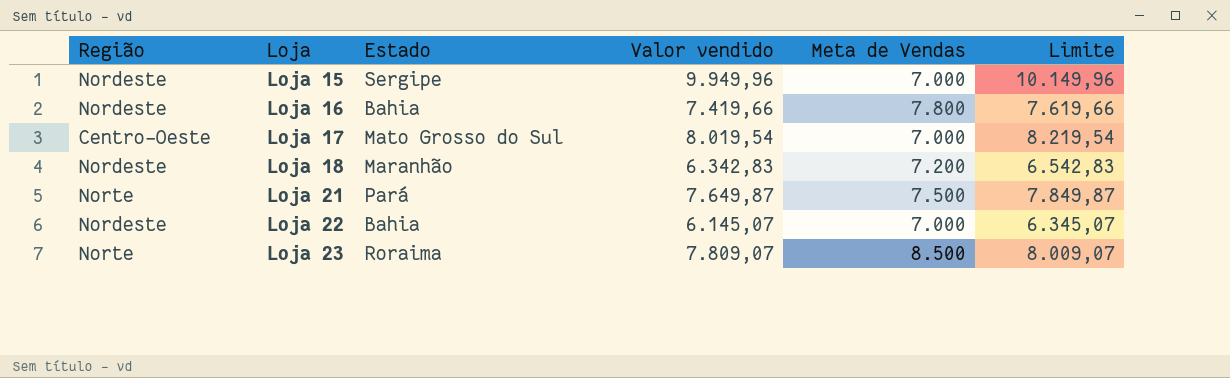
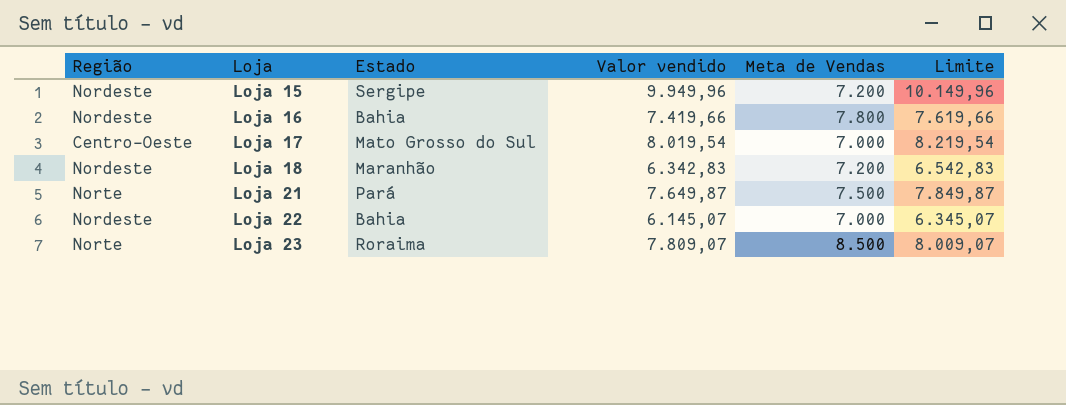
Loja 15 | Meta de Vendas: 7.000 -> 7.200

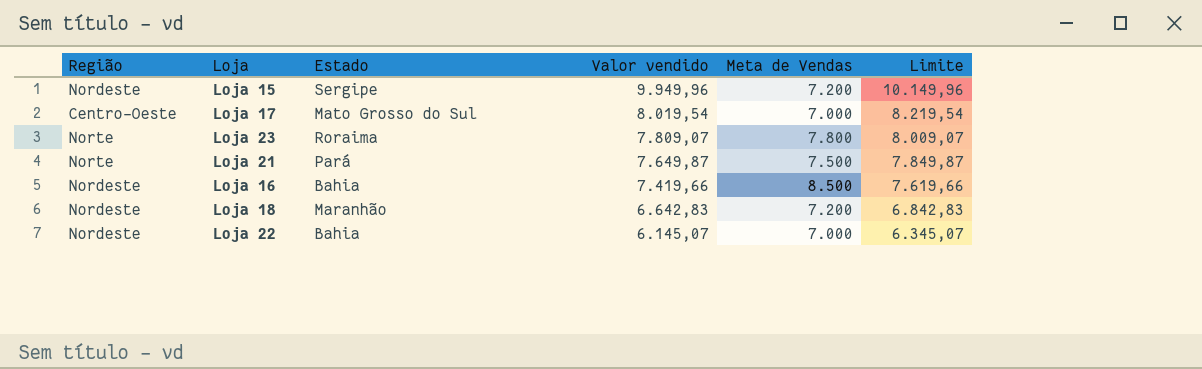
row order: Loja ascending -> Valor vendido descending
Loja 23 | Meta de Vendas: 8.500 -> 7.800
Loja 16 | Meta de Vendas: 7.800 -> 8.500
Loja 18 | Valor vendido: 6.342,83 -> 6.642,83
Loja 18 | Limite: 6.542,83 -> 6.842,83

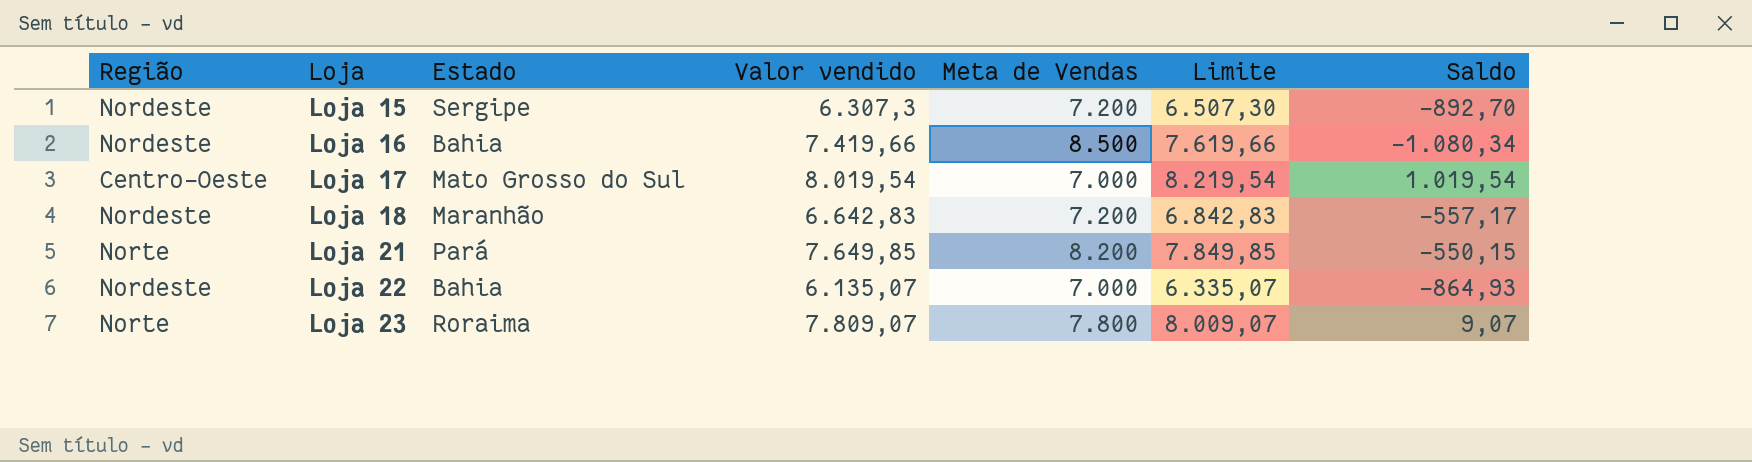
row order: Valor vendido descending -> Loja ascending
column Saldo | formula: none -> [Valor vendido] - [Meta de Vendas]
Loja 15 | Valor vendido: 9.949,96 -> 6.307,3
Loja 15 | Limite: 10.149,96 -> 6.507,30
Loja 21 | Valor vendido: 7.649,87 -> 7.649,85
Loja 21 | Meta de Vendas: 7.500 -> 8.200
Loja 21 | Limite: 7.849,87 -> 7.849,85
Loja 22 | Valor vendido: 6.145,07 -> 6.135,07
Loja 22 | Limite: 6.345,07 -> 6.335,07

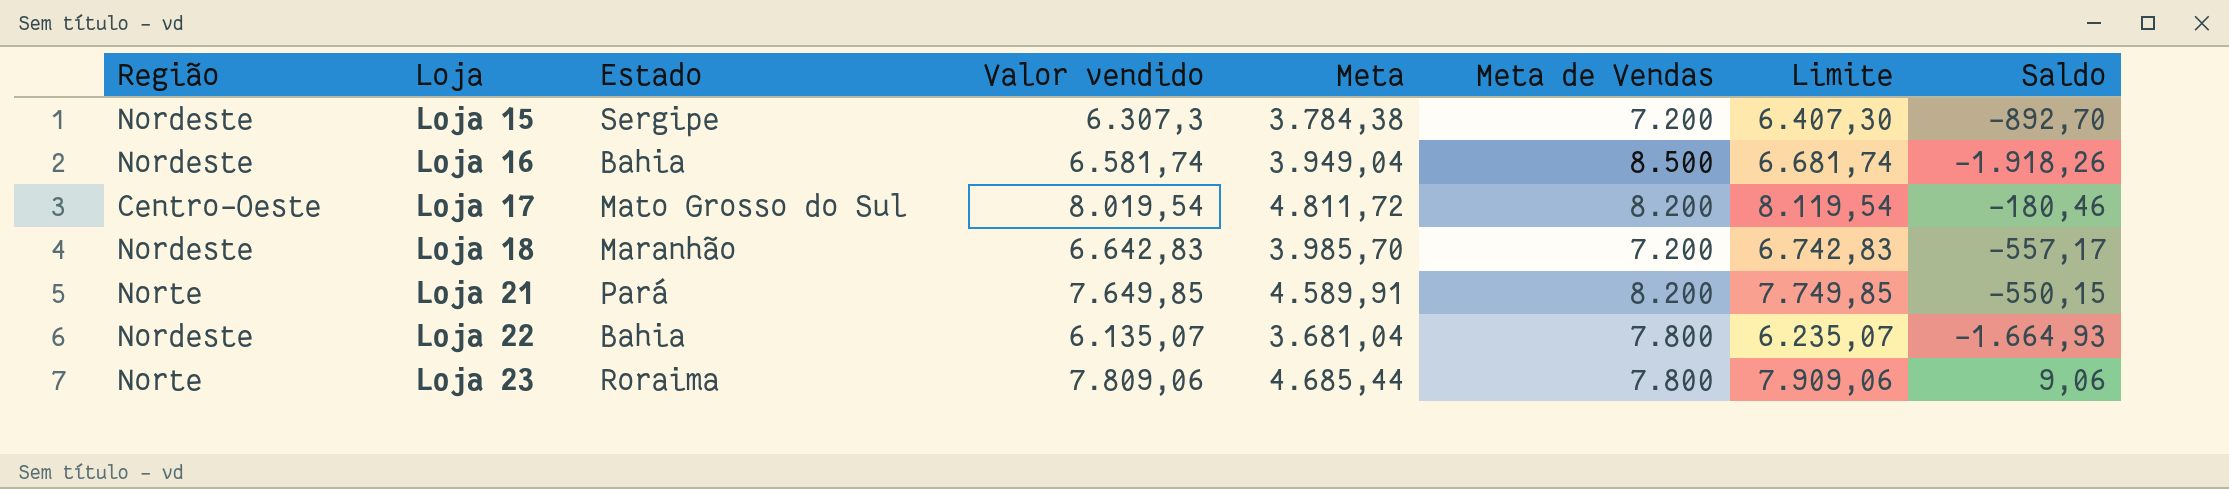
column Meta | formula: none -> [Valor vendido] * 0,6
column Limite | formula: [Valor vendido] + 200 -> [Valor vendido] + 100
Loja 16 | Valor vendido: 7.419,66 -> 6.581,74
Loja 16 | Saldo: -1.080,34 -> -1.918,26
Loja 17 | Meta de Vendas: 7.000 -> 8.200
Loja 17 | Saldo: 1.019,54 -> -180,46
Loja 22 | Meta de Vendas: 7.000 -> 7.800
Loja 22 | Saldo: -864,93 -> -1.664,93
Loja 23 | Valor vendido: 7.809,07 -> 7.809,06
Loja 23 | Saldo: 9,07 -> 9,06

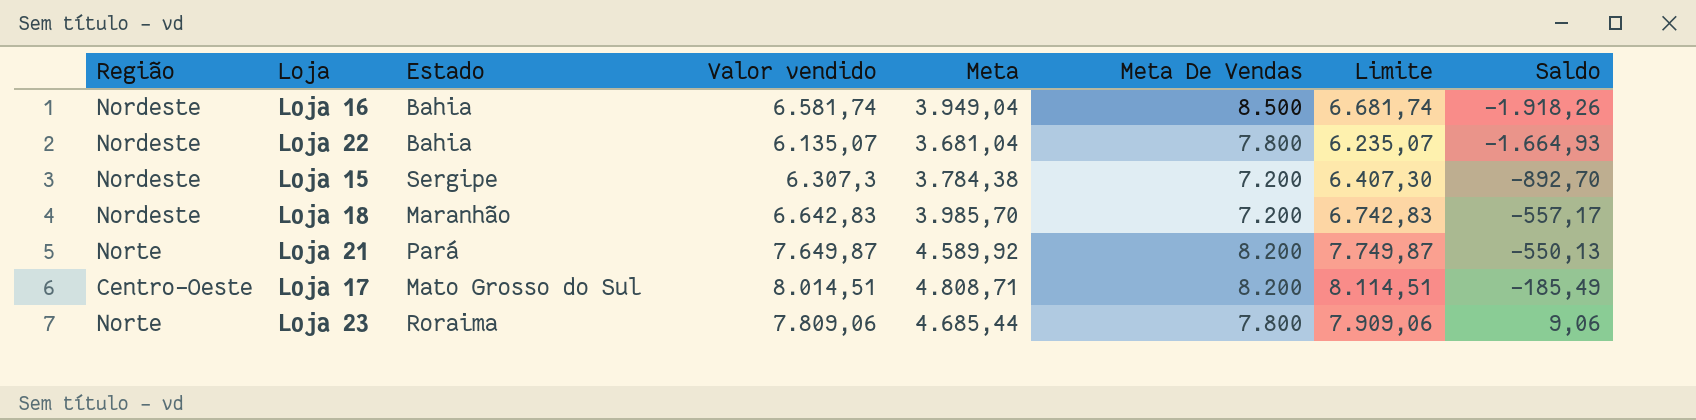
row order: Loja ascending -> Saldo ascending
column name: Meta de Vendas -> Meta De Vendas
Loja 21 | Valor vendido: 7.649,85 -> 7.649,87
Loja 21 | Meta: 4.589,91 -> 4.589,92
Loja 21 | Limite: 7.749,85 -> 7.749,87
Loja 21 | Saldo: -550,15 -> -550,13
Loja 17 | Valor vendido: 8.019,54 -> 8.014,51
Loja 17 | Meta: 4.811,72 -> 4.808,71
Loja 17 | Limite: 8.119,54 -> 8.114,51
Loja 17 | Saldo: -180,46 -> -185,49

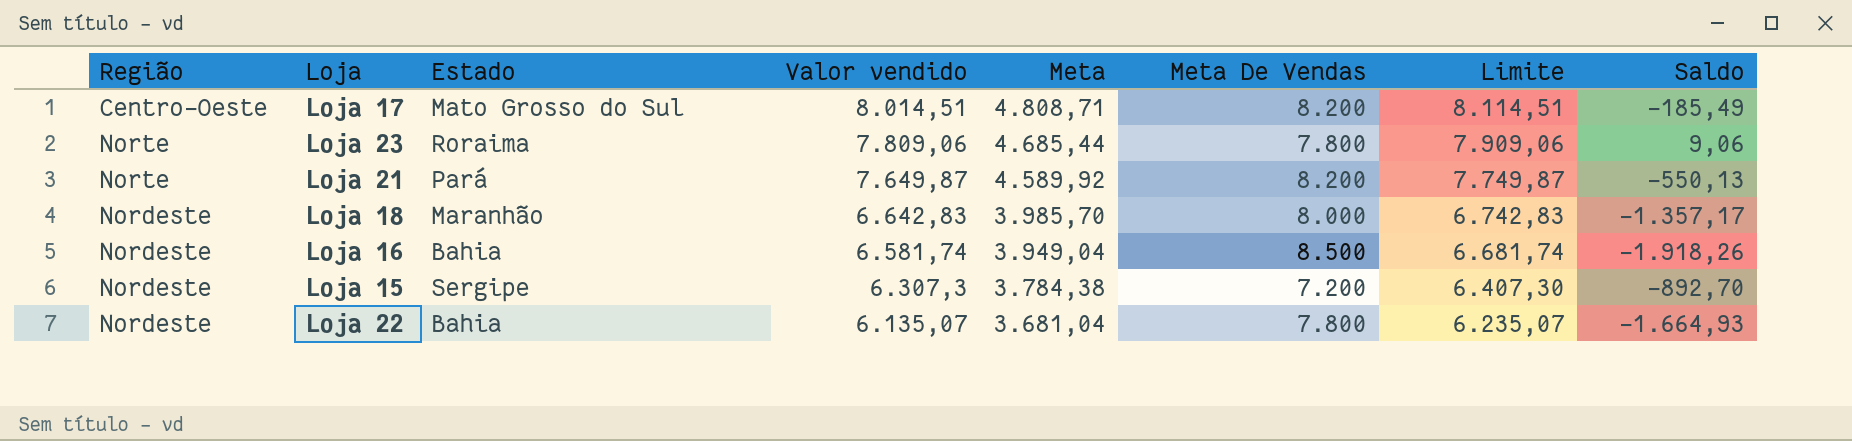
row order: Saldo ascending -> Valor vendido descending
Loja 18 | Meta De Vendas: 7.200 -> 8.000
Loja 18 | Saldo: -557,17 -> -1.357,17

